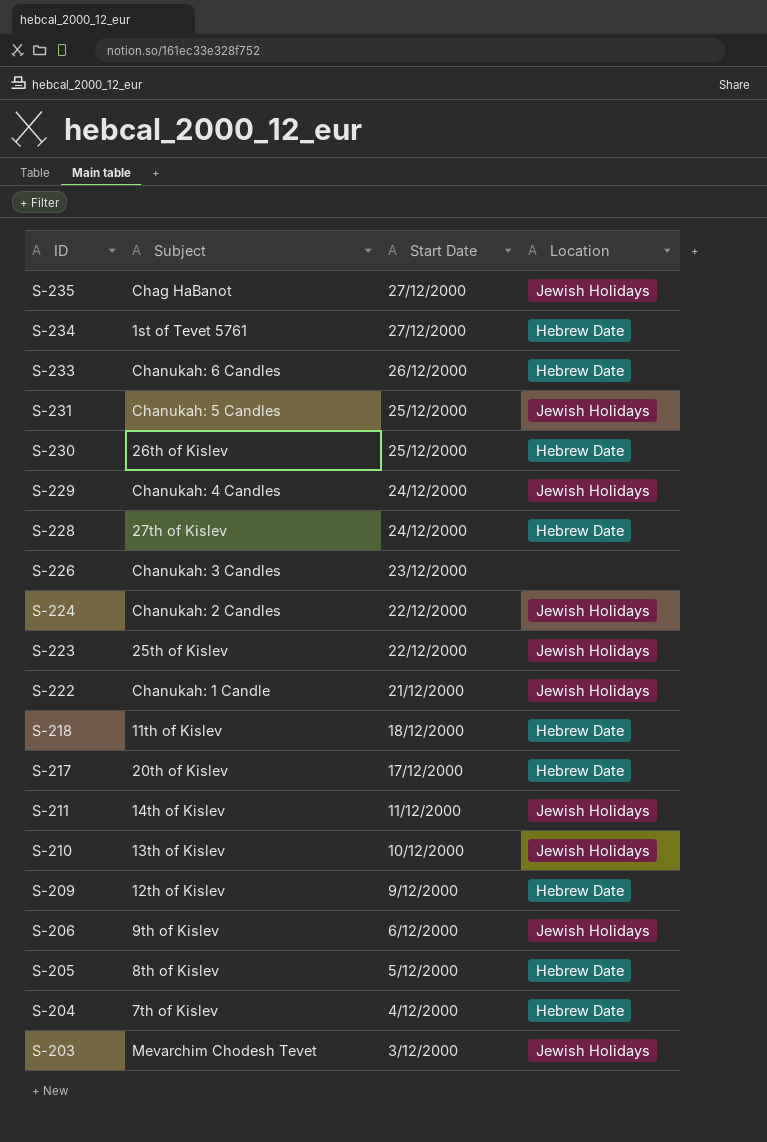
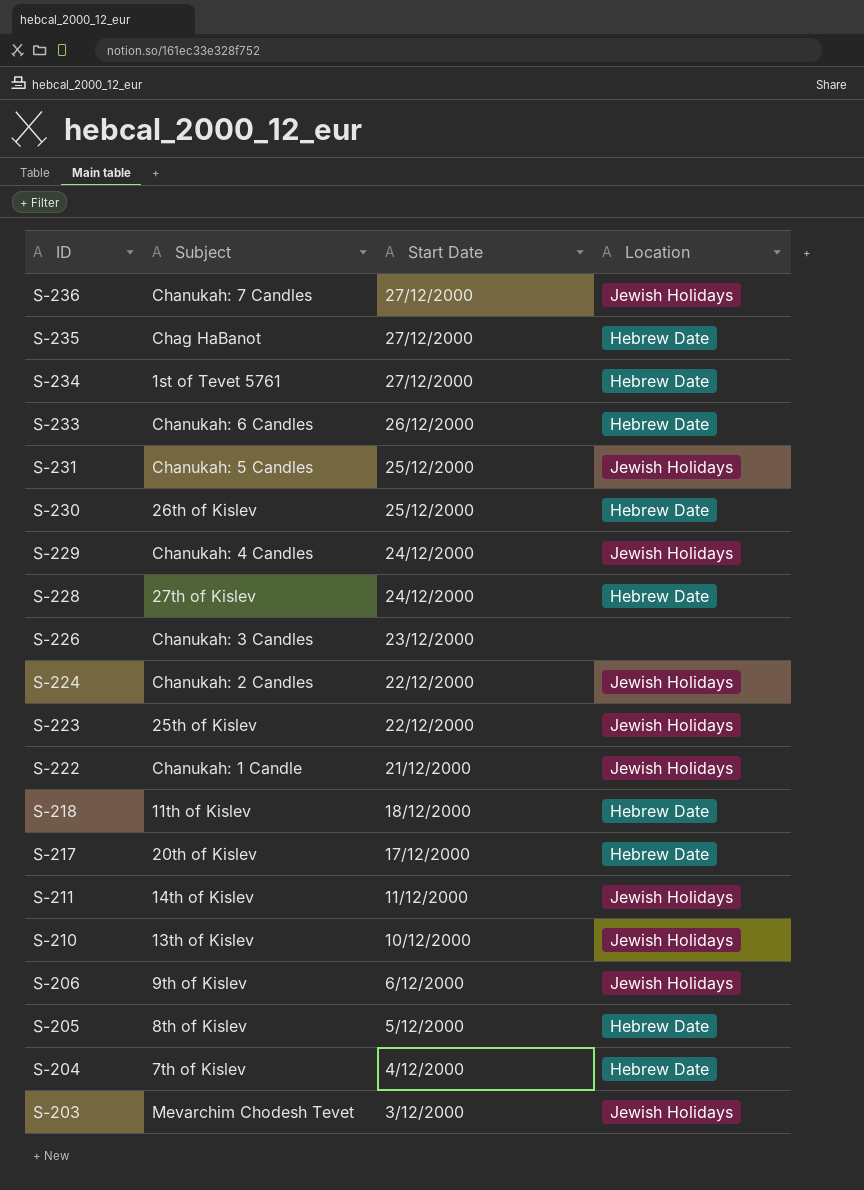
row S-209: 12th of Kislev | 9/12/2000 | Hebrew Date -> none
row S-236: none -> Chanukah: 7 Candles | 27/12/2000 | Jewish Holidays
S-235 | Location: Jewish Holidays -> Hebrew Date

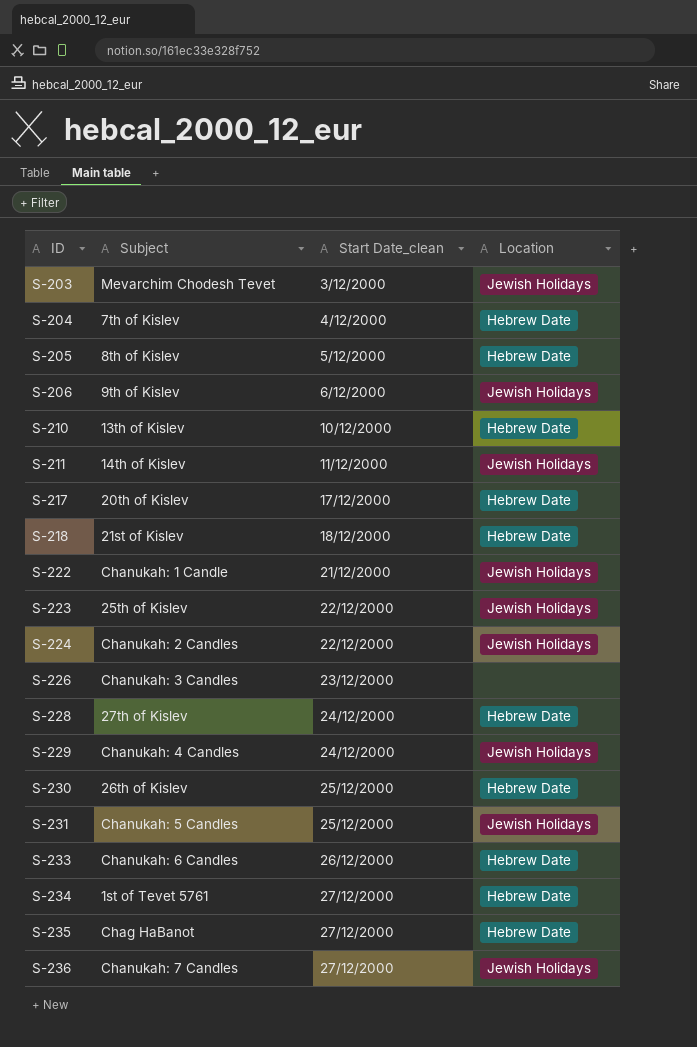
row order: ID descending -> ID ascending
column name: Start Date -> Start Date_clean
S-210 | Location: Jewish Holidays -> Hebrew Date
S-218 | Subject: 11th of Kislev -> 21st of Kislev

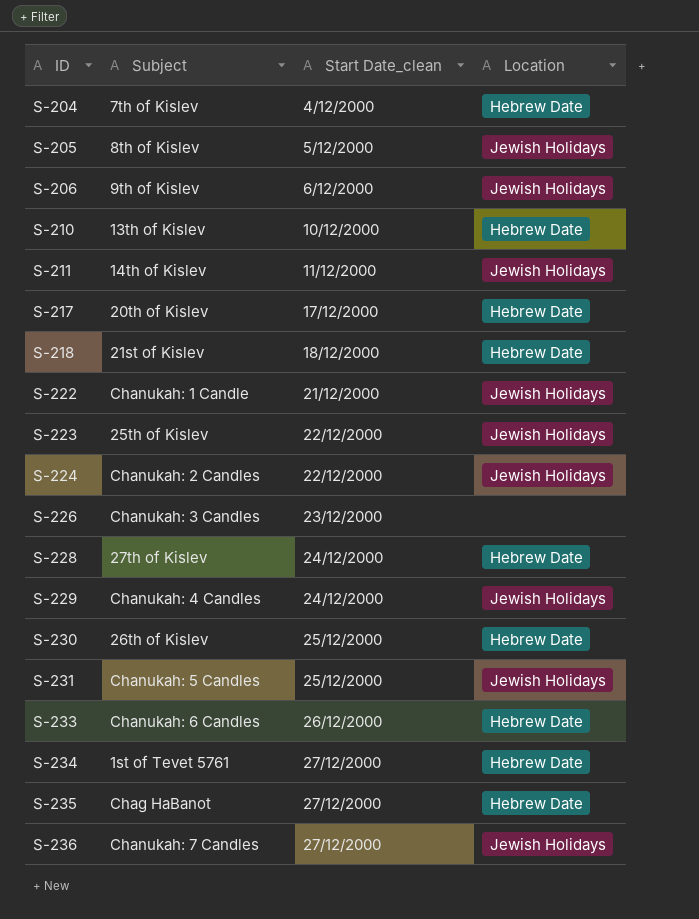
row S-203: Mevarchim Chodesh Tevet | 3/12/2000 | Jewish Holidays -> none
S-205 | Location: Hebrew Date -> Jewish Holidays

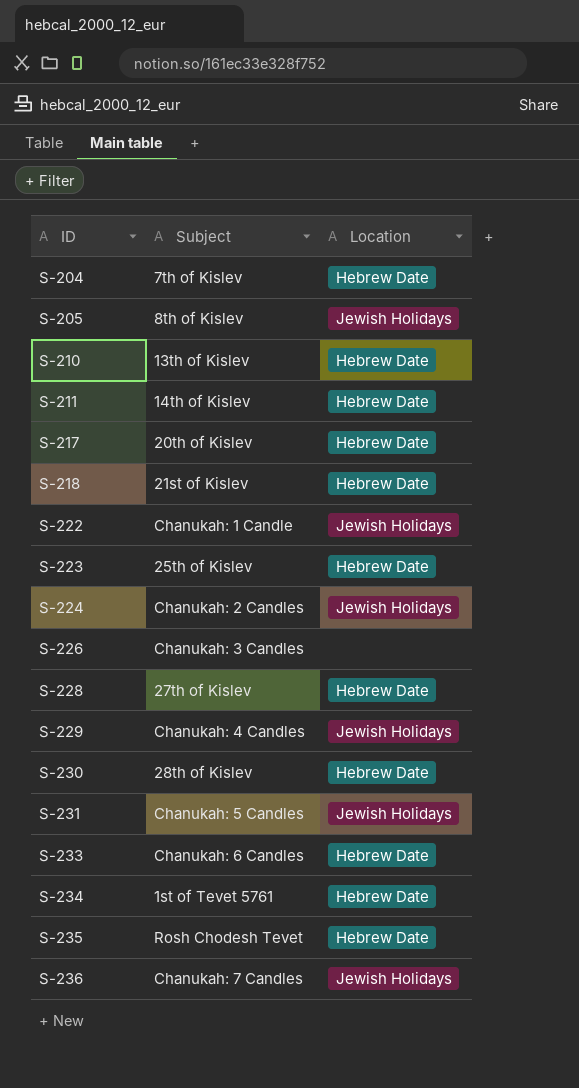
column Start Date_clean | position: 3 -> none
row S-206: 9th of Kislev | 6/12/2000 | Jewish Holidays -> none
S-211 | Location: Jewish Holidays -> Hebrew Date
S-223 | Location: Jewish Holidays -> Hebrew Date
S-230 | Subject: 26th of Kislev -> 28th of Kislev
S-235 | Subject: Chag HaBanot -> Rosh Chodesh Tevet

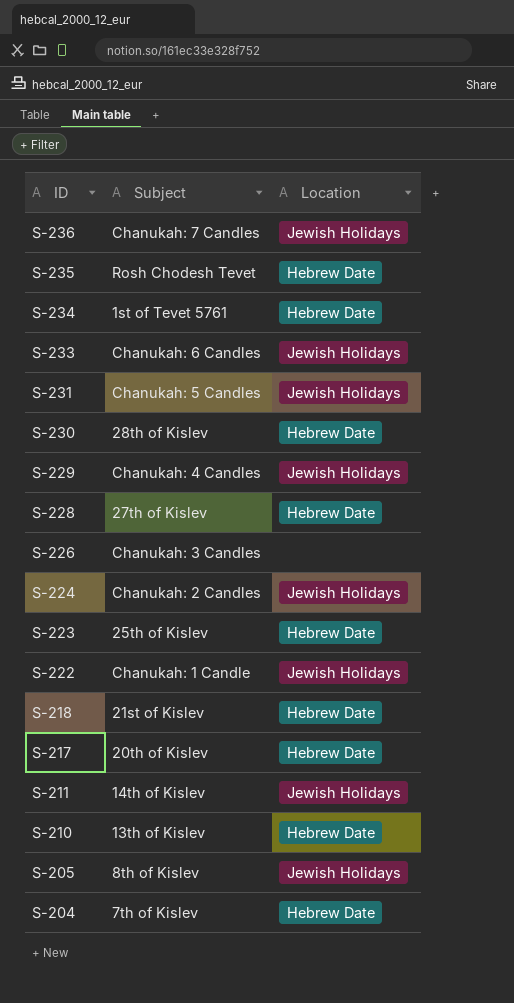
row order: ID ascending -> ID descending
S-233 | Location: Hebrew Date -> Jewish Holidays
S-211 | Location: Hebrew Date -> Jewish Holidays

